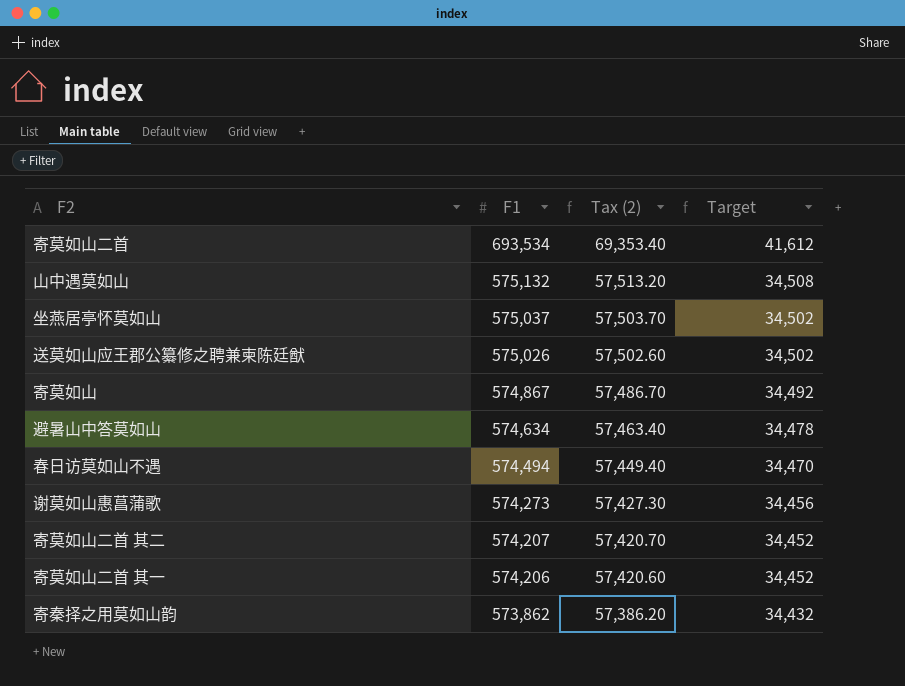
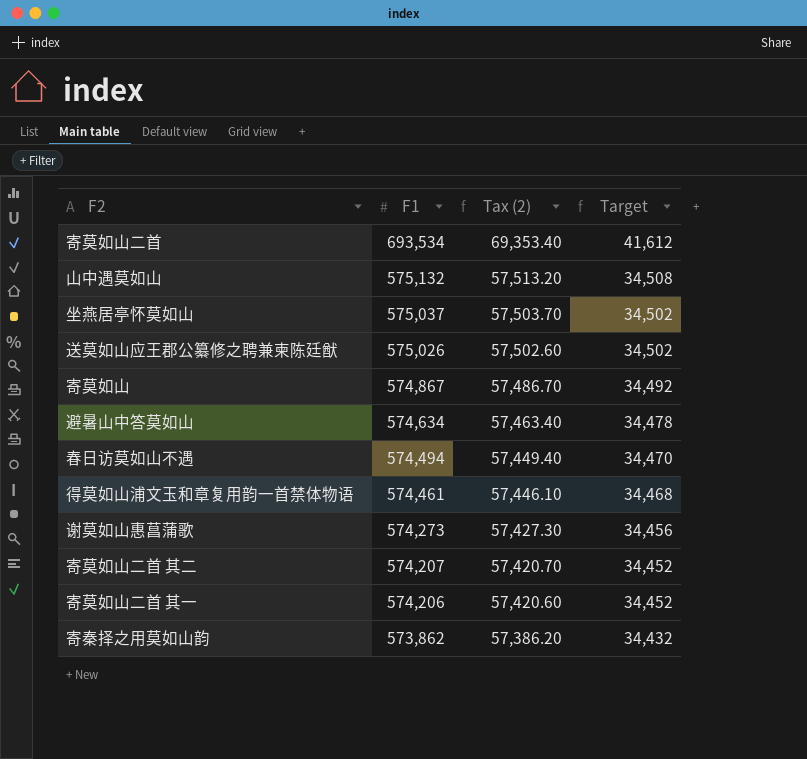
row 得莫如山浦文玉和章复用韵一首禁体物语: none -> 574,461 | 57,446.10 | 34,468

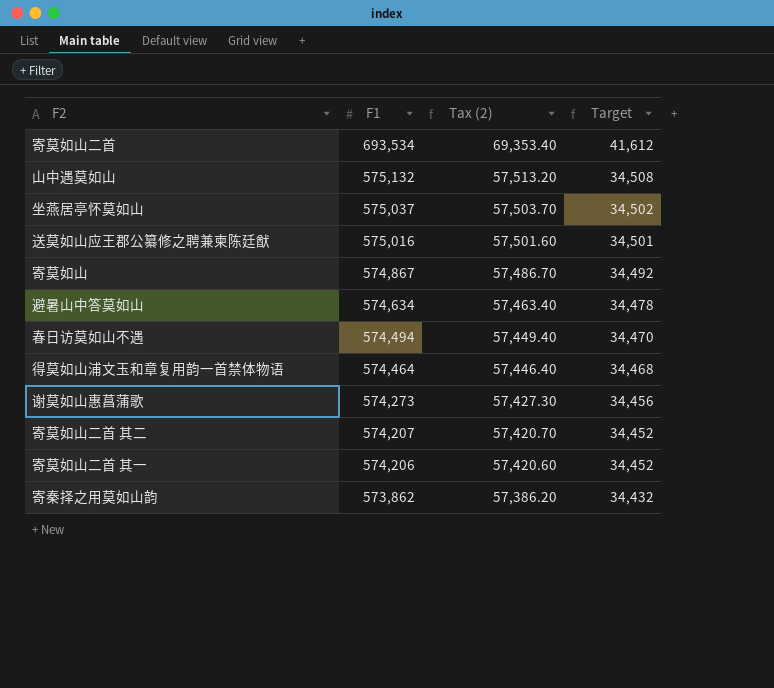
送莫如山应王郡公纂修之聘兼柬陈廷猷 | F1: 575,026 -> 575,016
送莫如山应王郡公纂修之聘兼柬陈廷猷 | Tax (2): 57,502.60 -> 57,501.60
送莫如山应王郡公纂修之聘兼柬陈廷猷 | Target: 34,502 -> 34,501
得莫如山浦文玉和章复用韵一首禁体物语 | F1: 574,461 -> 574,464
得莫如山浦文玉和章复用韵一首禁体物语 | Tax (2): 57,446.10 -> 57,446.40

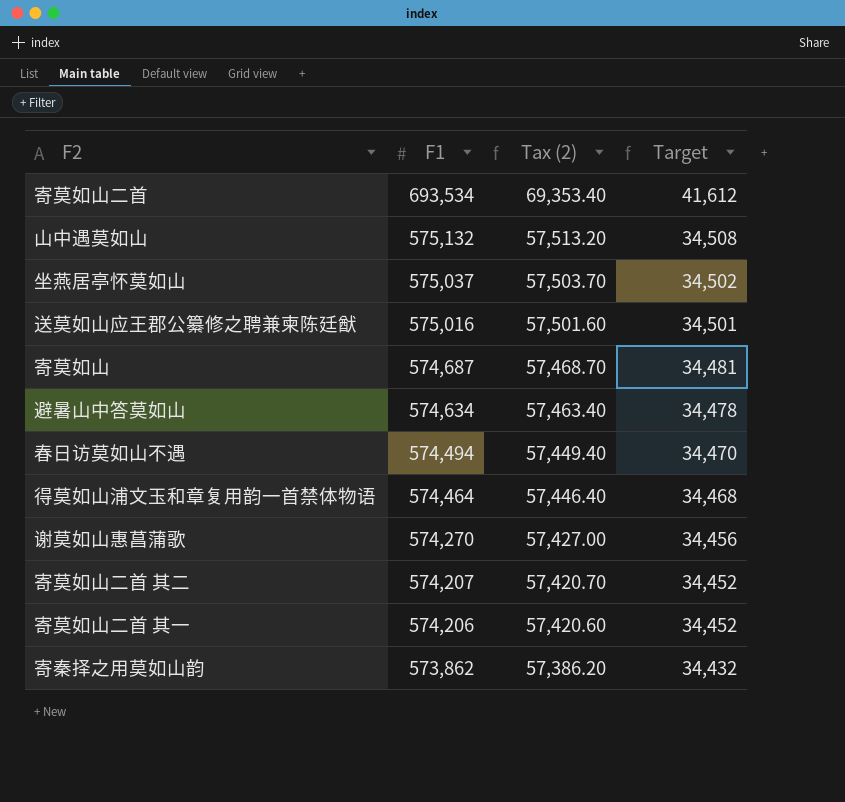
寄莫如山 | F1: 574,867 -> 574,687
寄莫如山 | Tax (2): 57,486.70 -> 57,468.70
寄莫如山 | Target: 34,492 -> 34,481
谢莫如山惠菖蒲歌 | F1: 574,273 -> 574,270
谢莫如山惠菖蒲歌 | Tax (2): 57,427.30 -> 57,427.00

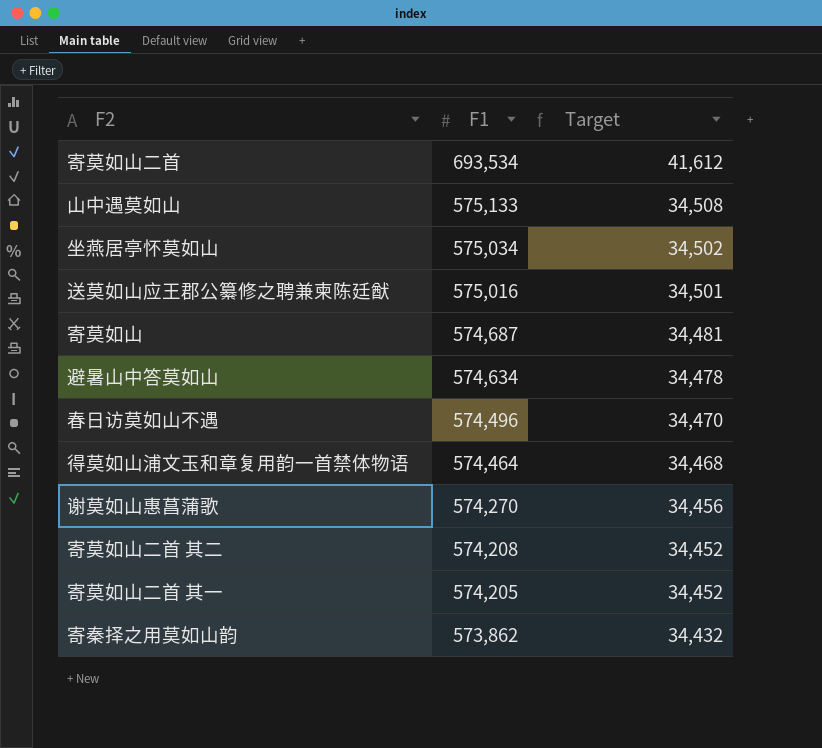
column Tax (2) | formula: [F1] * 0.1 -> none
山中遇莫如山 | F1: 575,132 -> 575,133
坐燕居亭怀莫如山 | F1: 575,037 -> 575,034
春日访莫如山不遇 | F1: 574,494 -> 574,496
寄莫如山二首 其二 | F1: 574,207 -> 574,208
寄莫如山二首 其一 | F1: 574,206 -> 574,205

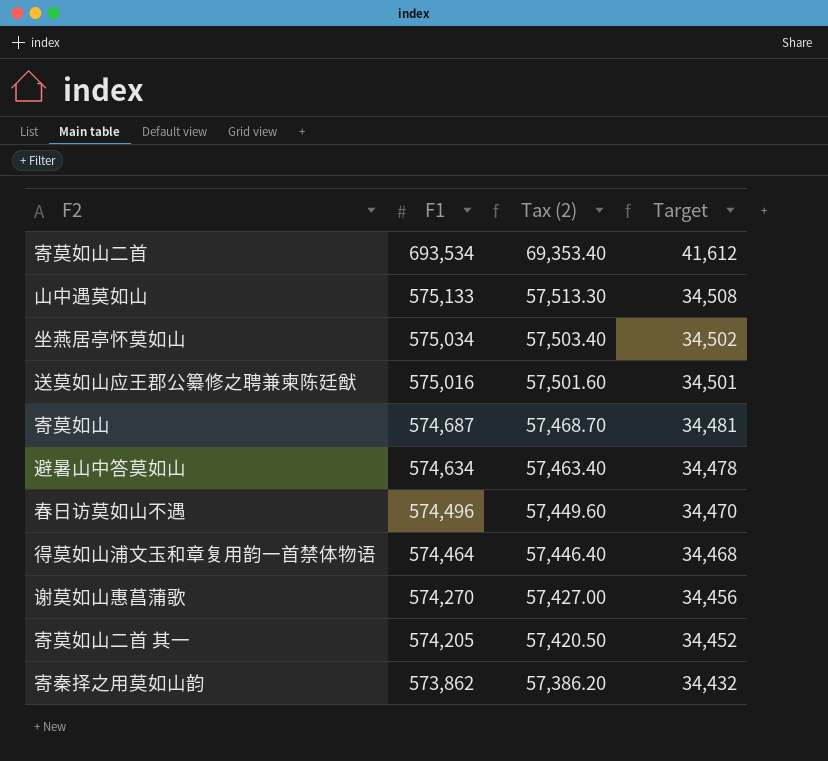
column Tax (2) | formula: none -> [F1] * 0.1
row 寄莫如山二首 其二: 574,208 | 34,452 -> none

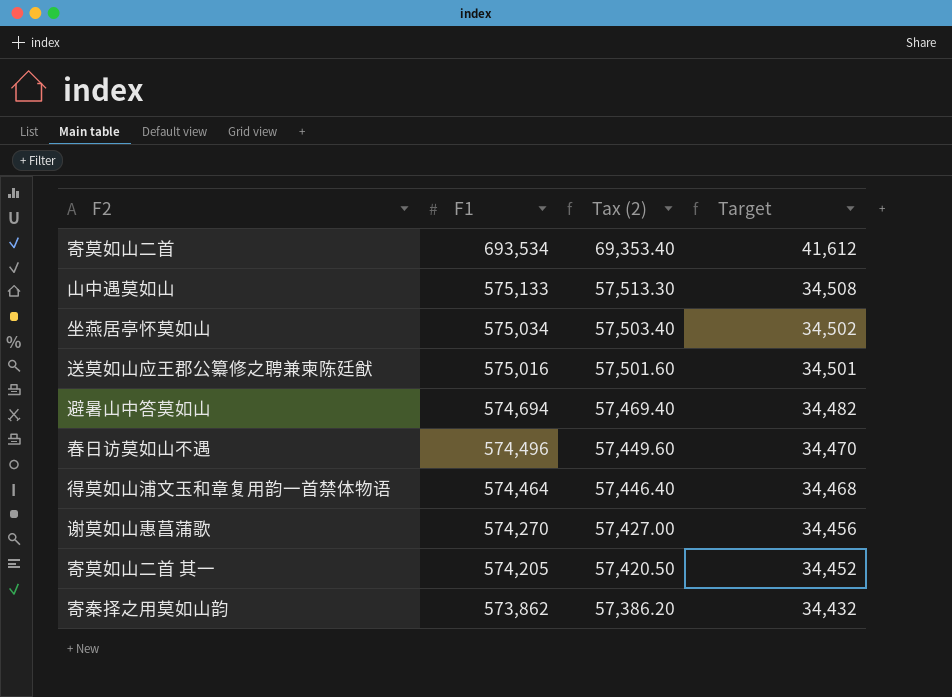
row 寄莫如山: 574,687 | 57,468.70 | 34,481 -> none
避暑山中答莫如山 | F1: 574,634 -> 574,694
避暑山中答莫如山 | Tax (2): 57,463.40 -> 57,469.40
避暑山中答莫如山 | Target: 34,478 -> 34,482

